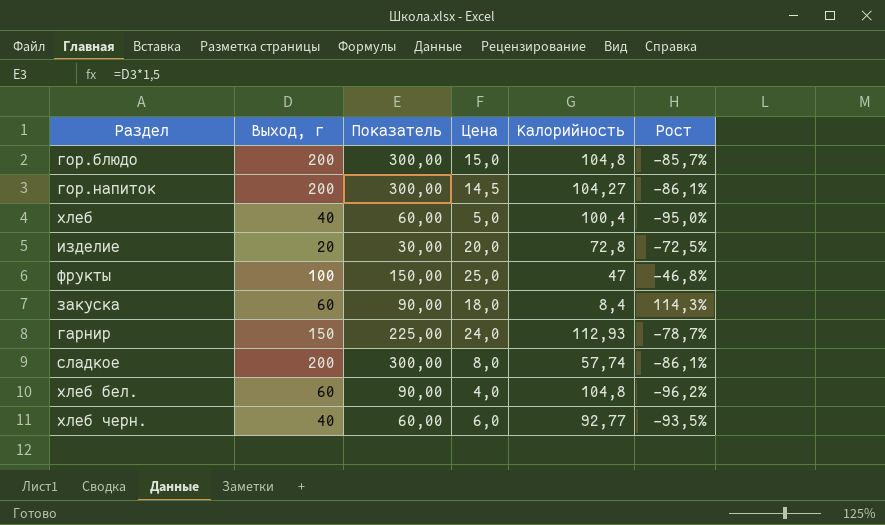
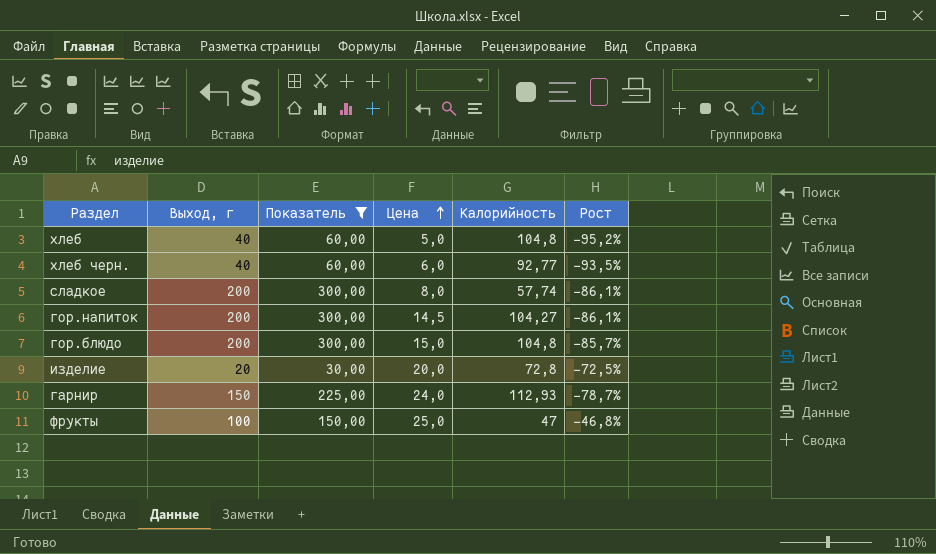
filter: none -> Показатель != 90,00
row order: none -> Цена ascending
хлеб | Калорийность: 100,4 -> 104,8
хлеб | Рост: -95,0% -> -95,2%

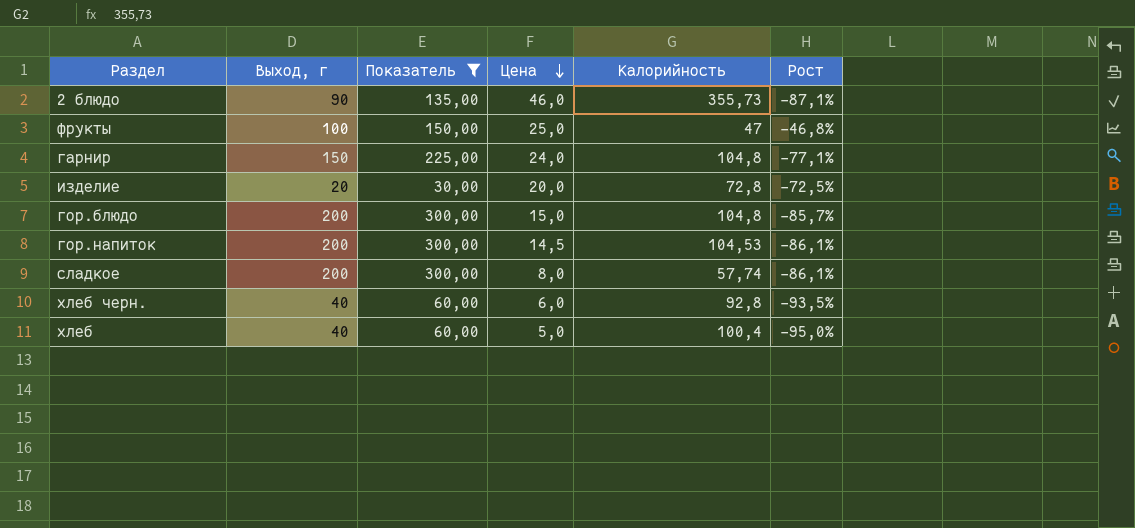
row order: Цена ascending -> Цена descending
row 2 блюдо: none -> 90 | 135,00 | 46,0 | 355,73 | -87,1%
гарнир | Калорийность: 112,93 -> 104,8
гарнир | Рост: -78,7% -> -77,1%
гор.напиток | Калорийность: 104,27 -> 104,53
хлеб черн. | Калорийность: 92,77 -> 92,8
хлеб | Калорийность: 104,8 -> 100,4
хлеб | Рост: -95,2% -> -95,0%

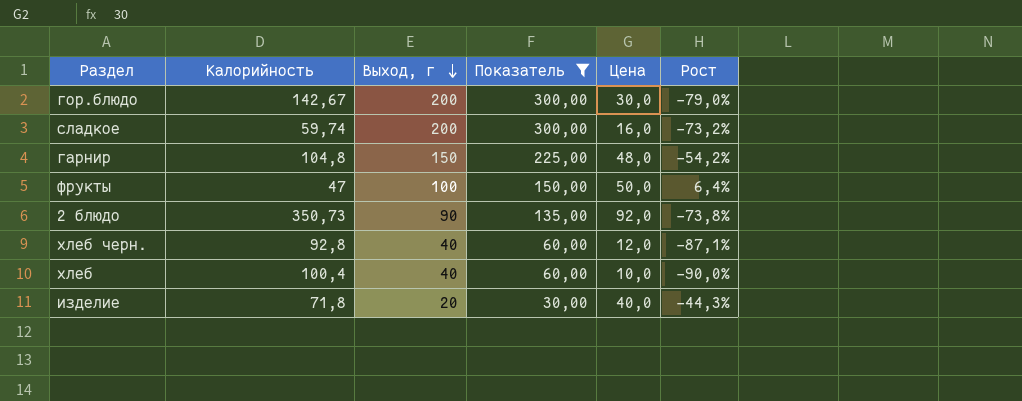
row order: Цена descending -> Выход, г descending
column Калорийность | position: 5 -> 2
row гор.напиток: 200 | 300,00 | 14,5 | 104,53 | -86,1% -> none
гор.блюдо | Калорийность: 104,8 -> 142,67
гор.блюдо | Цена: 15,0 -> 30,0
гор.блюдо | Рост: -85,7% -> -79,0%
сладкое | Калорийность: 57,74 -> 59,74
сладкое | Цена: 8,0 -> 16,0
сладкое | Рост: -86,1% -> -73,2%
гарнир | Цена: 24,0 -> 48,0
гарнир | Рост: -77,1% -> -54,2%
фрукты | Цена: 25,0 -> 50,0
фрукты | Рост: -46,8% -> 6,4%
2 блюдо | Калорийность: 355,73 -> 350,73
2 блюдо | Цена: 46,0 -> 92,0
2 блюдо | Рост: -87,1% -> -73,8%
хлеб черн. | Цена: 6,0 -> 12,0
хлеб черн. | Рост: -93,5% -> -87,1%
хлеб | Цена: 5,0 -> 10,0
хлеб | Рост: -95,0% -> -90,0%
изделие | Калорийность: 72,8 -> 71,8
изделие | Цена: 20,0 -> 40,0
изделие | Рост: -72,5% -> -44,3%

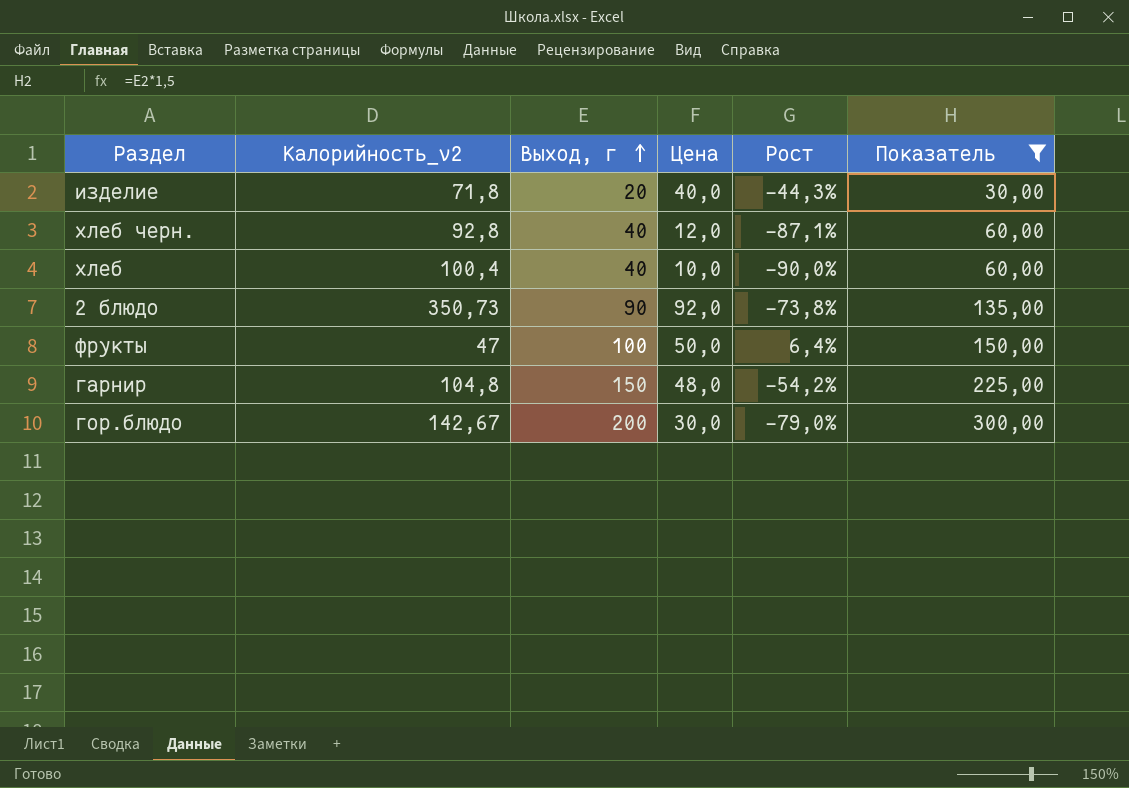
row order: Выход, г descending -> Выход, г ascending
column name: Калорийность -> Калорийность_v2
column Показатель | position: 4 -> 6
row сладкое: 59,74 | 200 | 300,00 | 16,0 | -73,2% -> none

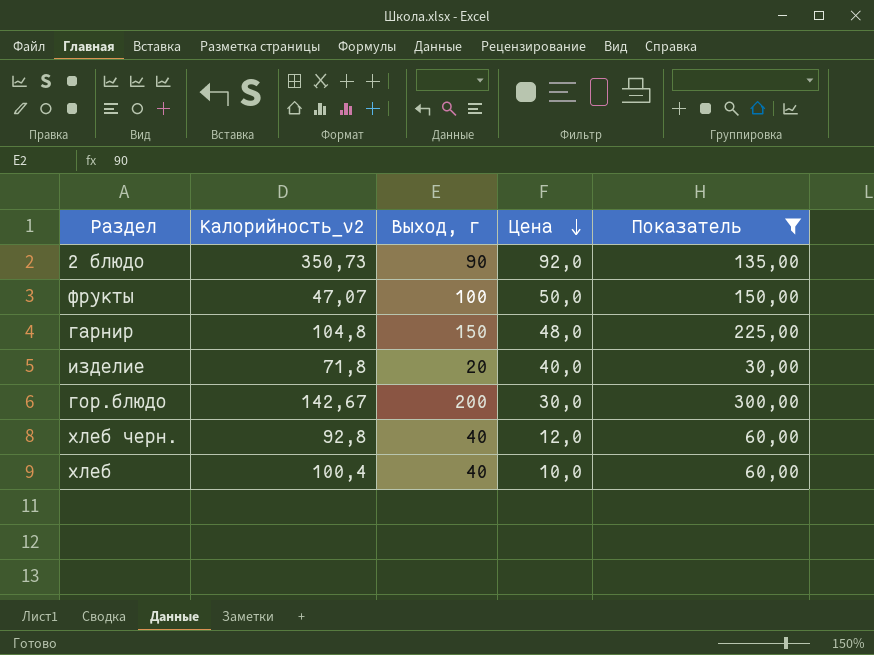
row order: Выход, г ascending -> Цена descending
column Рост | formula: ([Цена] - [Калорийность_v2]) / [Калорийность_v2] -> none
фрукты | Калорийность_v2: 47 -> 47,07

